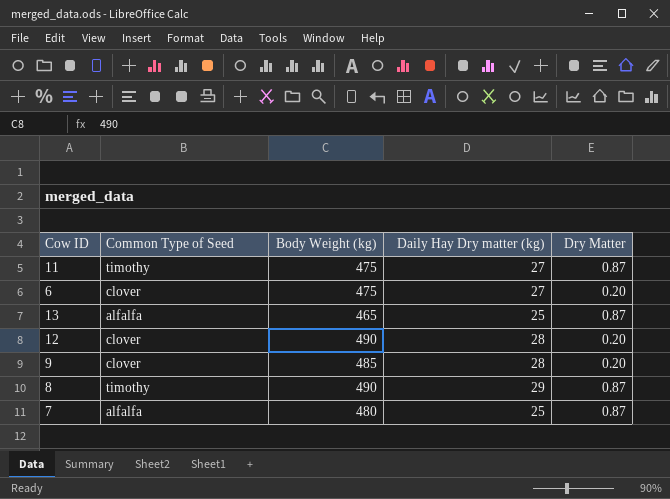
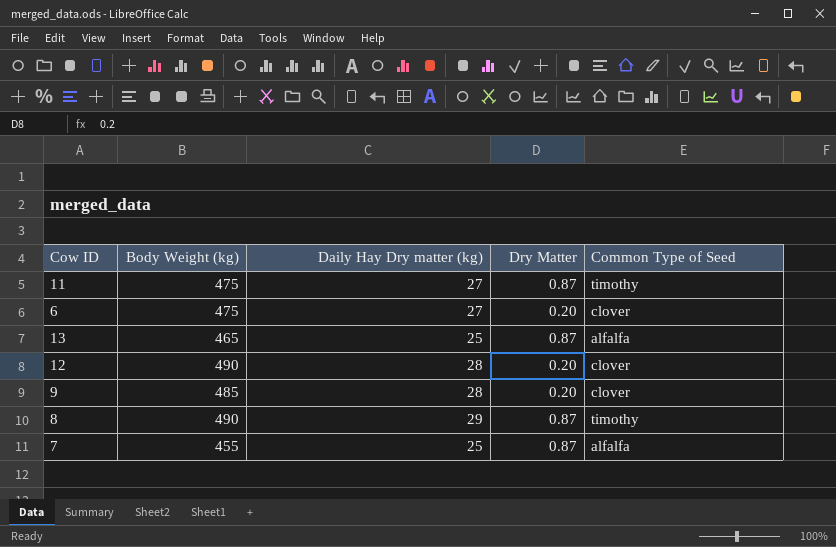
column Common Type of Seed | position: 2 -> 5
7 | Body Weight (kg): 480 -> 455

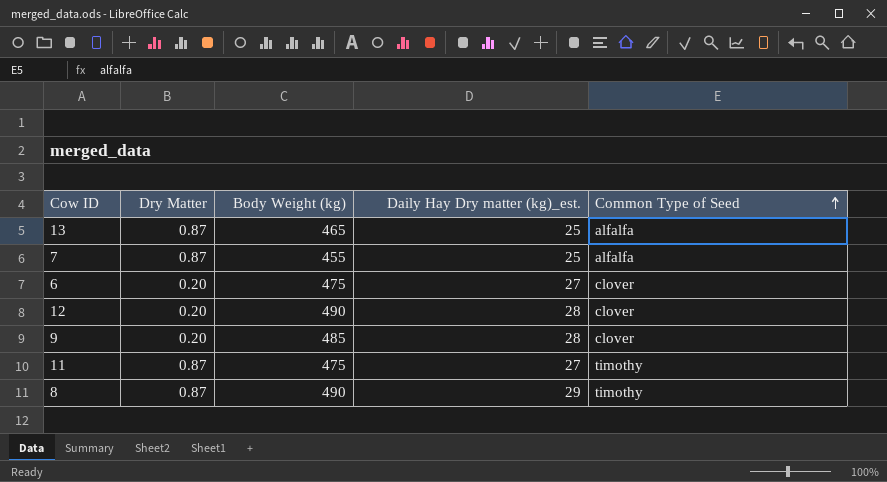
row order: none -> Common Type of Seed ascending
column Dry Matter | position: 4 -> 2
column name: Daily Hay Dry matter (kg) -> Daily Hay Dry matter (kg)_est.

